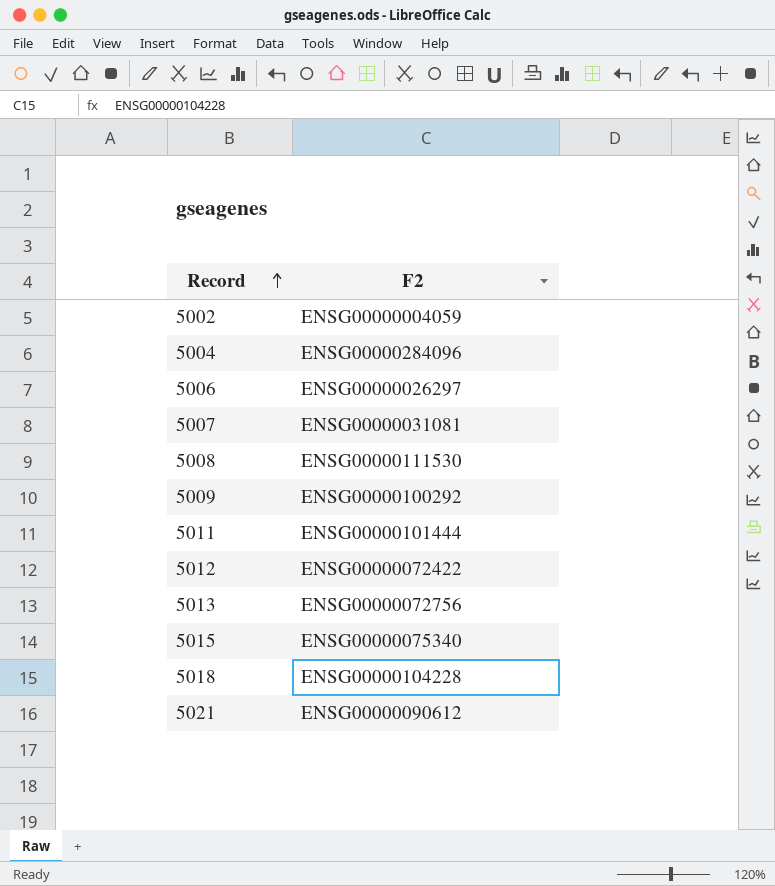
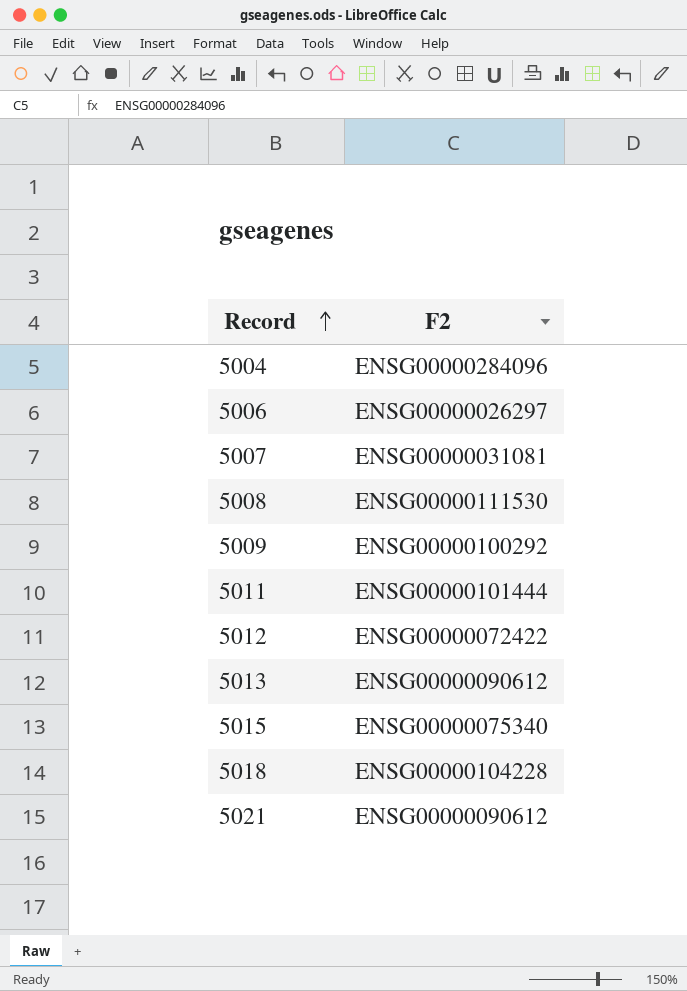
row 5002: ENSG00000004059 -> none
5013 | F2: ENSG00000072756 -> ENSG00000090612

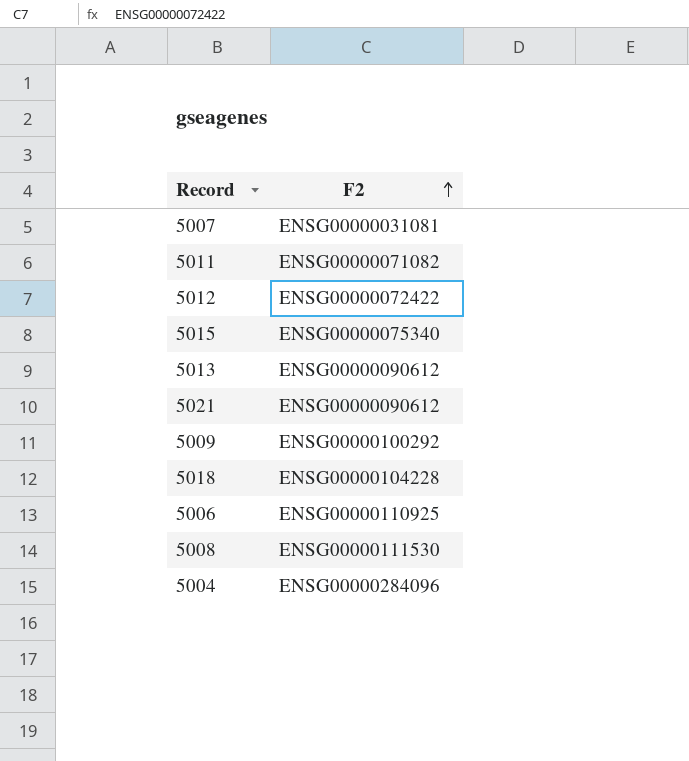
row order: Record ascending -> F2 ascending
5011 | F2: ENSG00000101444 -> ENSG00000071082
5006 | F2: ENSG00000026297 -> ENSG00000110925

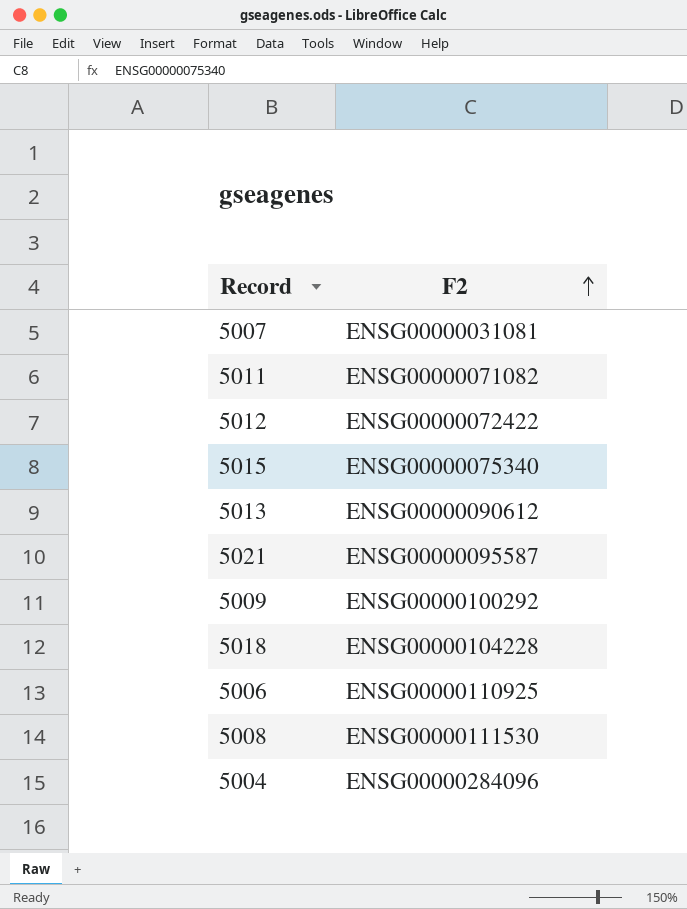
5021 | F2: ENSG00000090612 -> ENSG00000095587

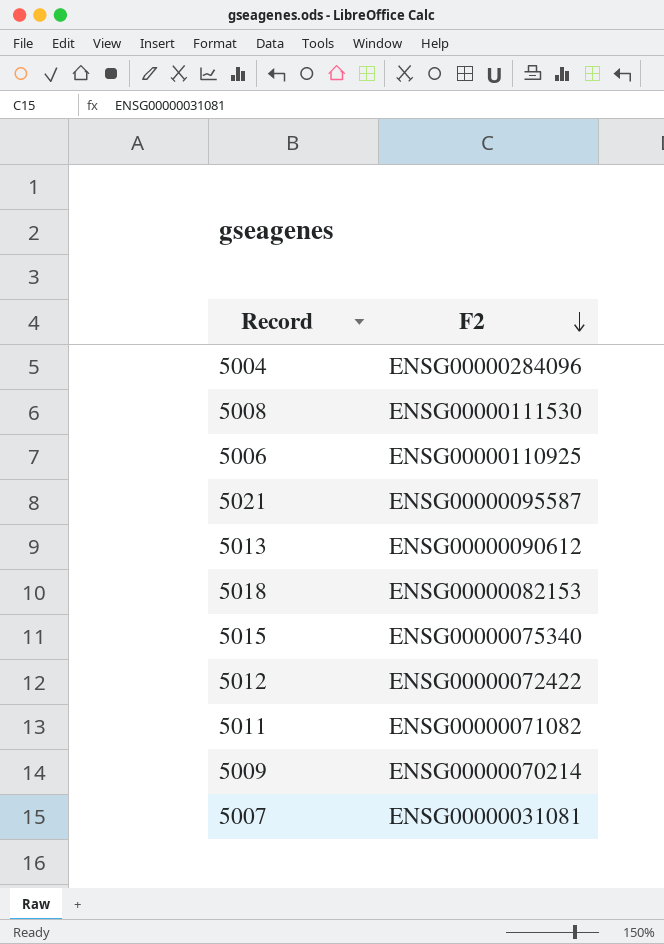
row order: F2 ascending -> F2 descending
5018 | F2: ENSG00000104228 -> ENSG00000082153
5009 | F2: ENSG00000100292 -> ENSG00000070214

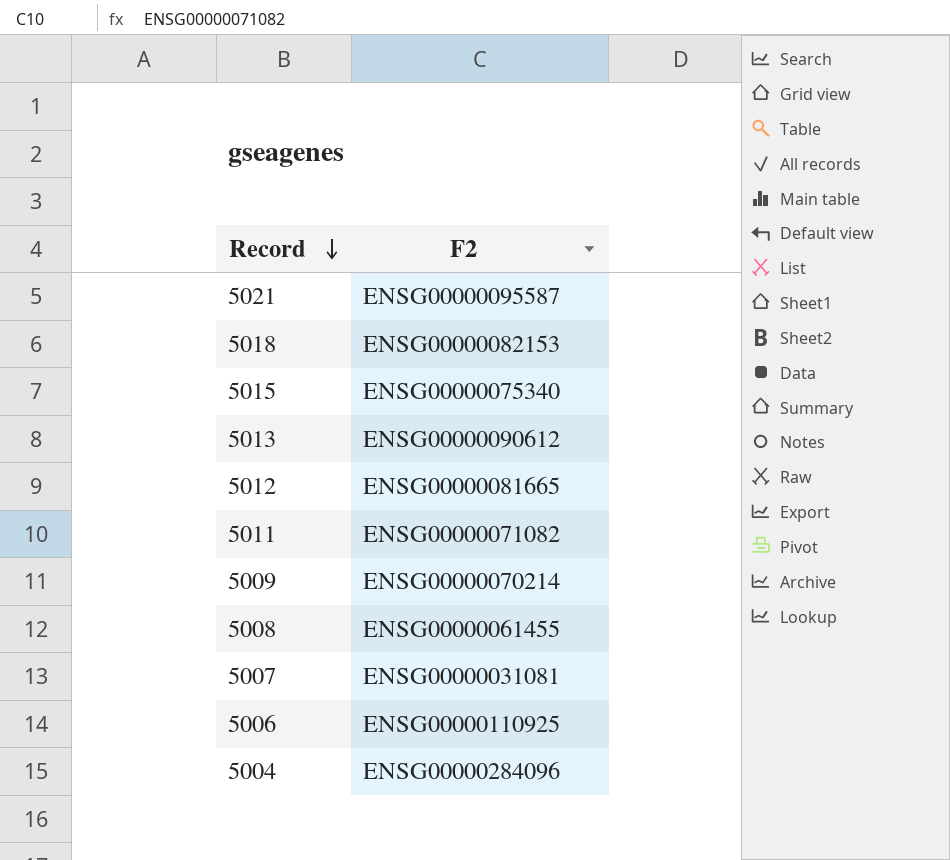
row order: F2 descending -> Record descending
5012 | F2: ENSG00000072422 -> ENSG00000081665
5008 | F2: ENSG00000111530 -> ENSG00000061455

